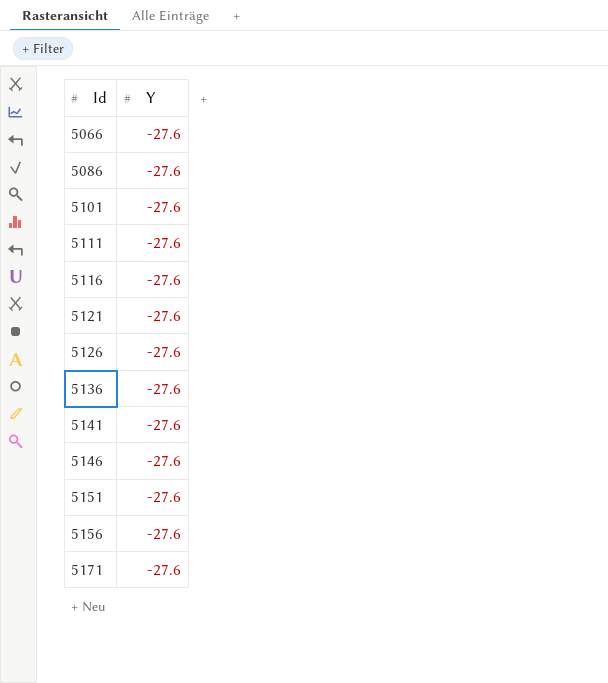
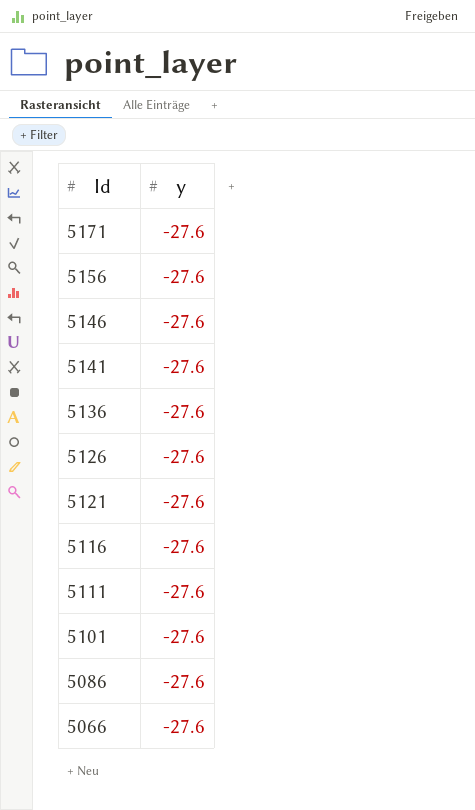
row order: Id ascending -> Id descending
column name: Y -> y
row 5151: -27.6 -> none

